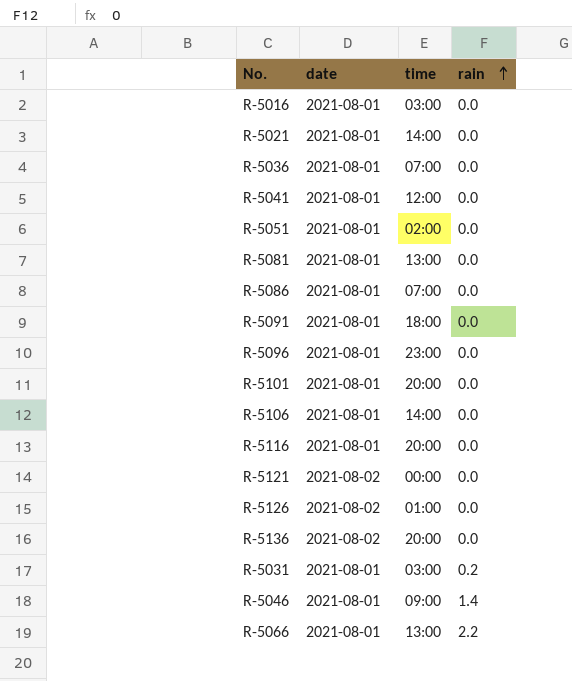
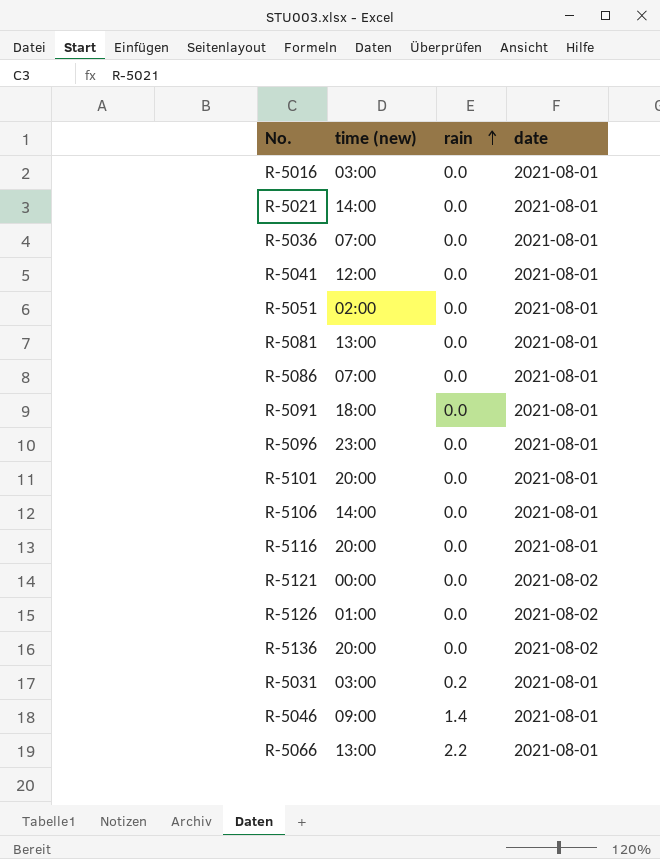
column name: time -> time (new)
column date | position: 2 -> 4

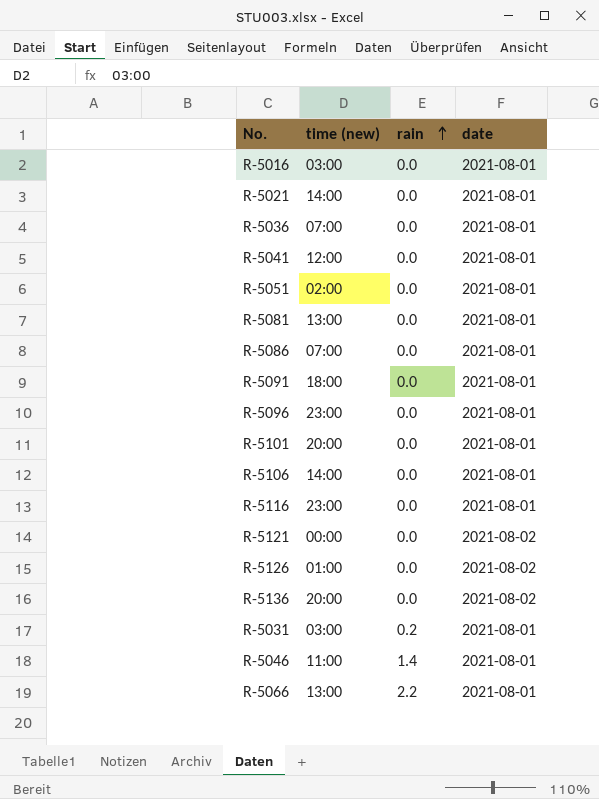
R-5116 | time (new): 20:00 -> 23:00
R-5046 | time (new): 09:00 -> 11:00

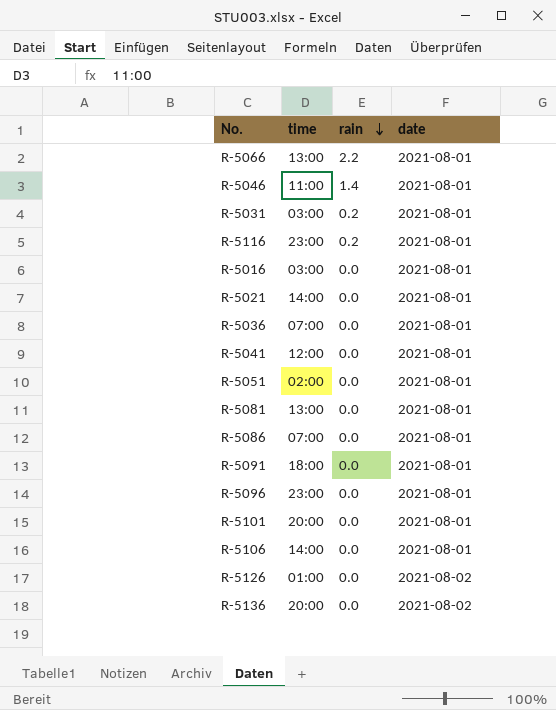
row order: rain ascending -> rain descending
column name: time (new) -> time
row R-5121: 00:00 | 0.0 | 2021-08-02 -> none
R-5116 | rain: 0.0 -> 0.2

